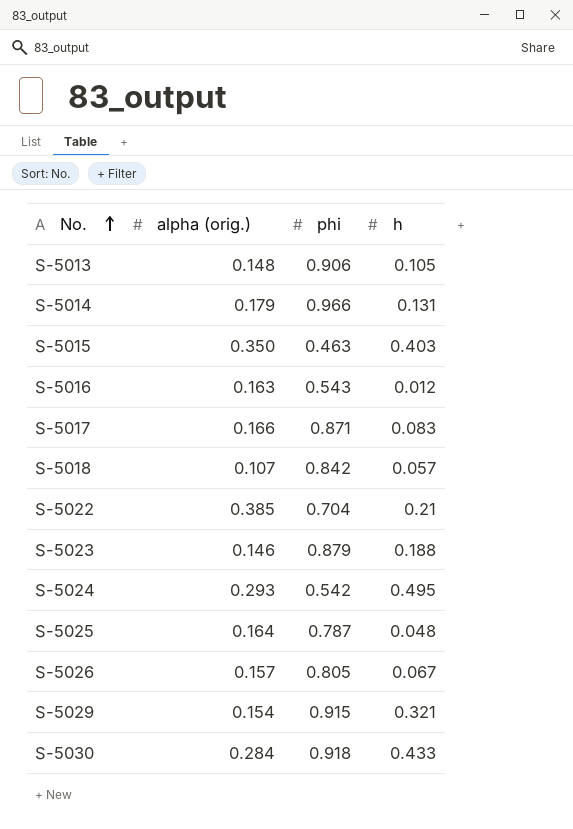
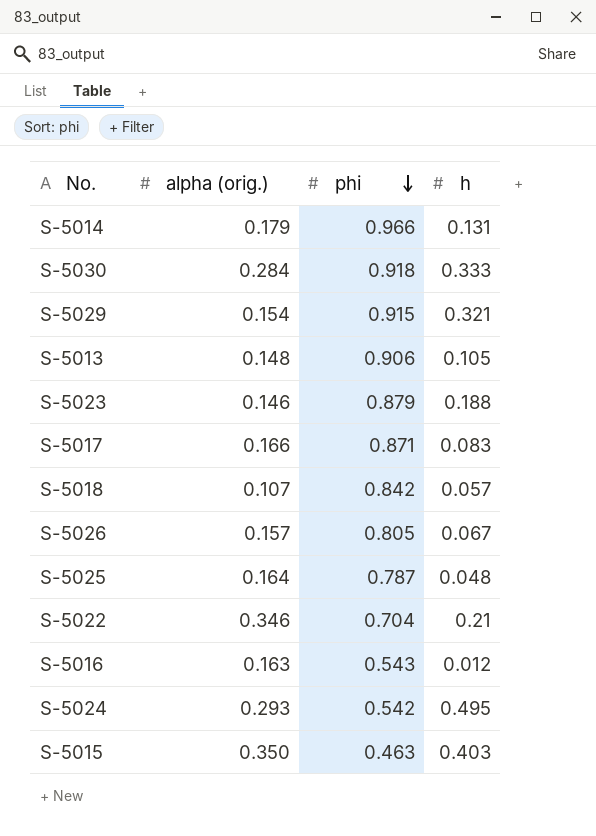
row order: No. ascending -> phi descending
S-5030 | h: 0.433 -> 0.333
S-5022 | alpha (orig.): 0.385 -> 0.346

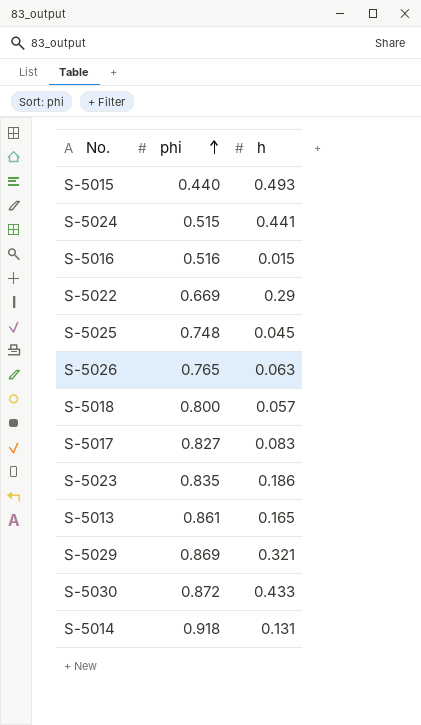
row order: phi descending -> phi ascending
column alpha (orig.) | position: 2 -> none
S-5015 | phi: 0.463 -> 0.440
S-5015 | h: 0.403 -> 0.493
S-5024 | phi: 0.542 -> 0.515
S-5024 | h: 0.495 -> 0.441
S-5016 | phi: 0.543 -> 0.516
S-5016 | h: 0.012 -> 0.015
S-5022 | phi: 0.704 -> 0.669
S-5022 | h: 0.21 -> 0.29
S-5025 | phi: 0.787 -> 0.748
S-5025 | h: 0.048 -> 0.045
S-5026 | phi: 0.805 -> 0.765
S-5026 | h: 0.067 -> 0.063
S-5018 | phi: 0.842 -> 0.800
S-5017 | phi: 0.871 -> 0.827
S-5023 | phi: 0.879 -> 0.835
S-5023 | h: 0.188 -> 0.186
S-5013 | phi: 0.906 -> 0.861
S-5013 | h: 0.105 -> 0.165
S-5029 | phi: 0.915 -> 0.869
S-5030 | phi: 0.918 -> 0.872
S-5030 | h: 0.333 -> 0.433
S-5014 | phi: 0.966 -> 0.918

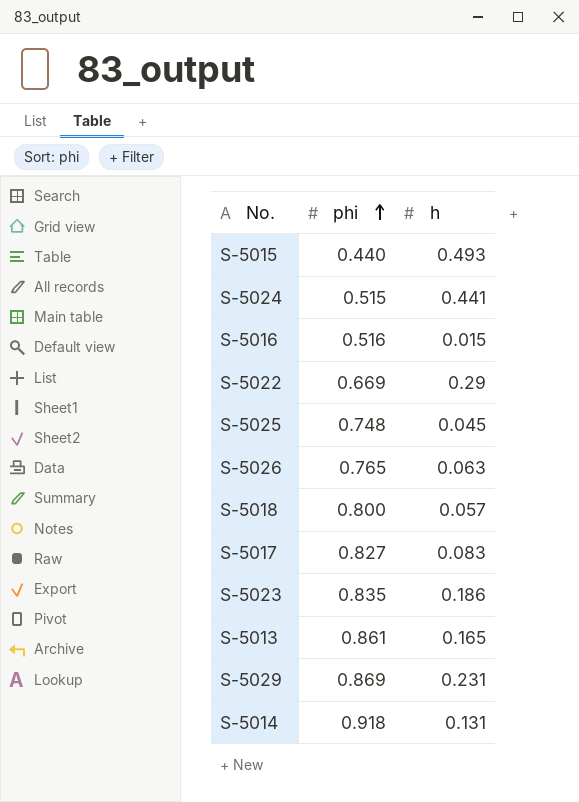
row S-5030: 0.872 | 0.433 -> none
S-5029 | h: 0.321 -> 0.231

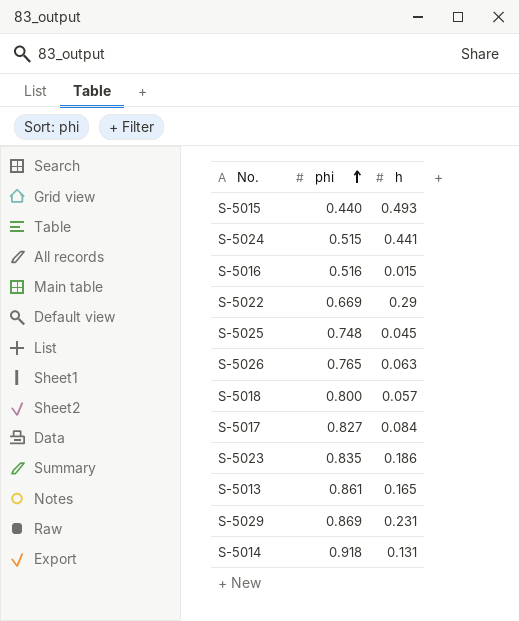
S-5017 | h: 0.083 -> 0.084

